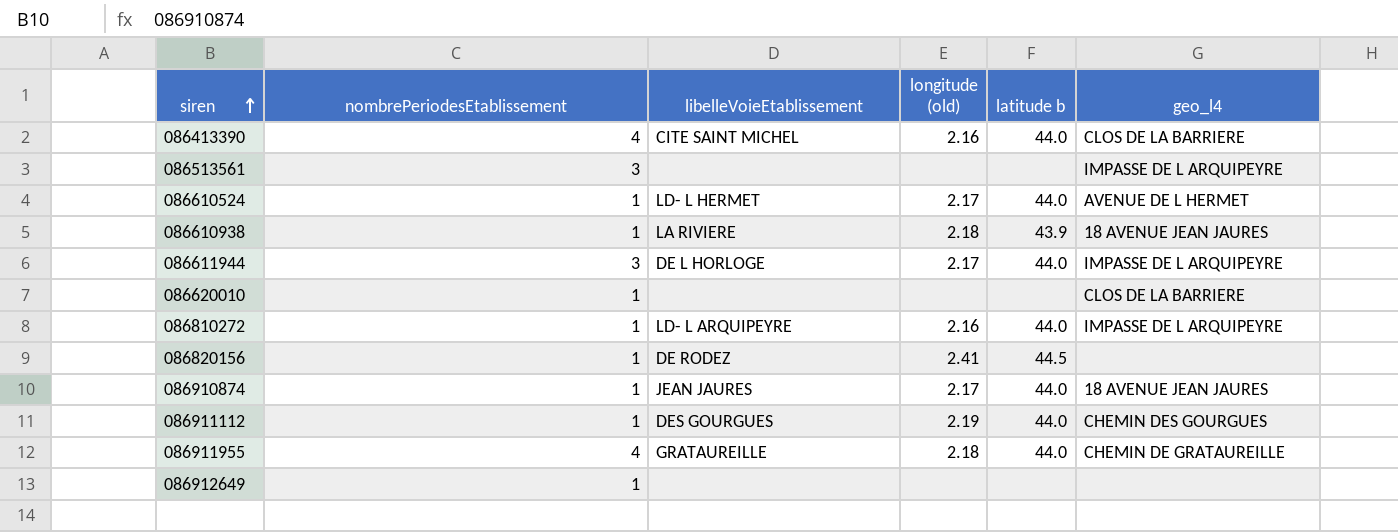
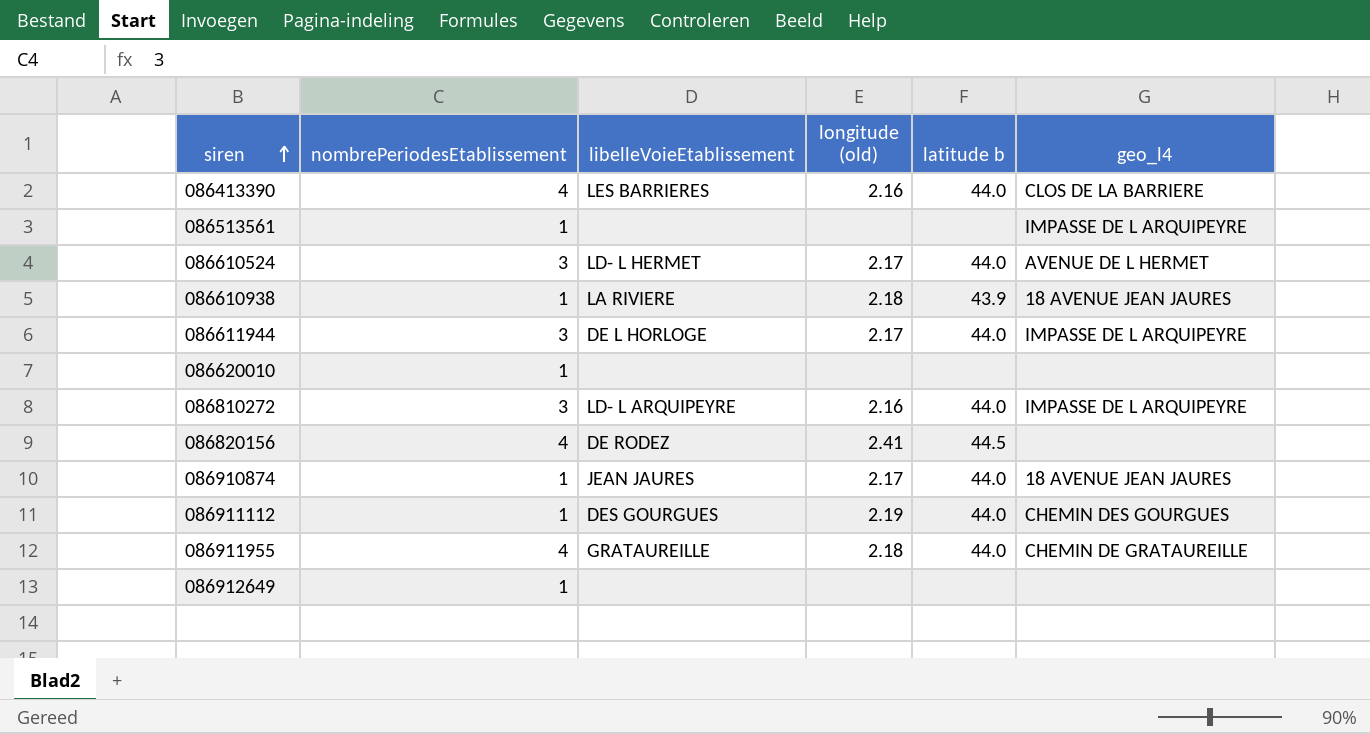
086413390 | libelleVoieEtablissement: CITE SAINT MICHEL -> LES BARRIERES
086513561 | nombrePeriodesEtablissement: 3 -> 1
086610524 | nombrePeriodesEtablissement: 1 -> 3
086620010 | geo_l4: CLOS DE LA BARRIERE -> none
086810272 | nombrePeriodesEtablissement: 1 -> 3
086820156 | nombrePeriodesEtablissement: 1 -> 4

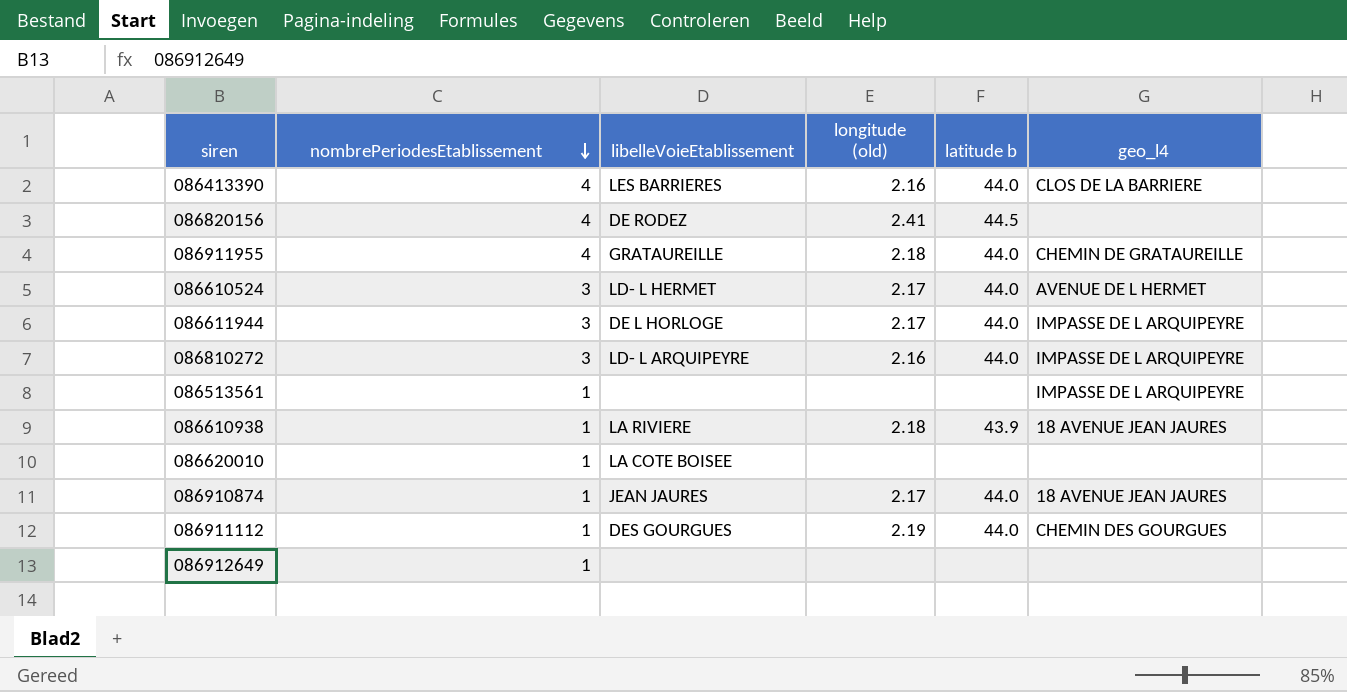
row order: siren ascending -> nombrePeriodesEtablissement descending
086620010 | libelleVoieEtablissement: none -> LA COTE BOISEE

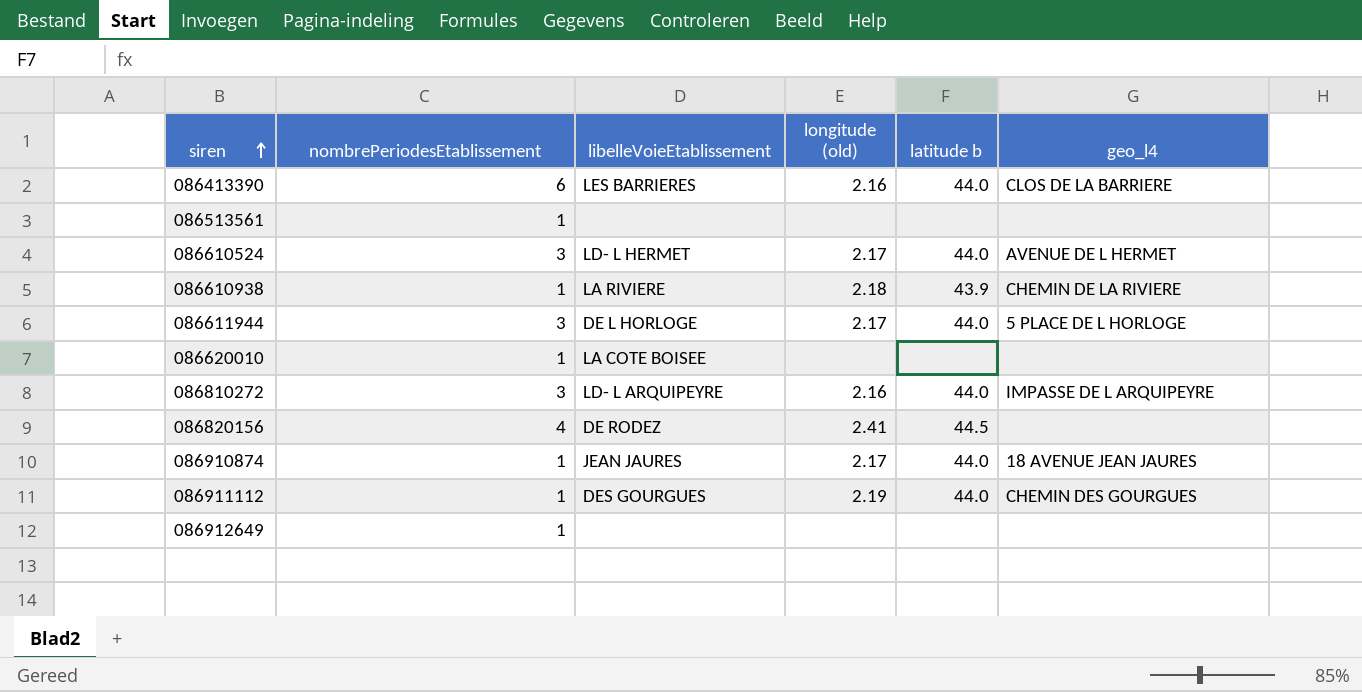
row order: nombrePeriodesEtablissement descending -> siren ascending
row 086911955: 4 | GRATAUREILLE | 2.18 | 44.0 | CHEMIN DE GRATAUREILLE -> none
086413390 | nombrePeriodesEtablissement: 4 -> 6
086513561 | geo_l4: IMPASSE DE L ARQUIPEYRE -> none
086610938 | geo_l4: 18 AVENUE JEAN JAURES -> CHEMIN DE LA RIVIERE
086611944 | geo_l4: IMPASSE DE L ARQUIPEYRE -> 5 PLACE DE L HORLOGE

